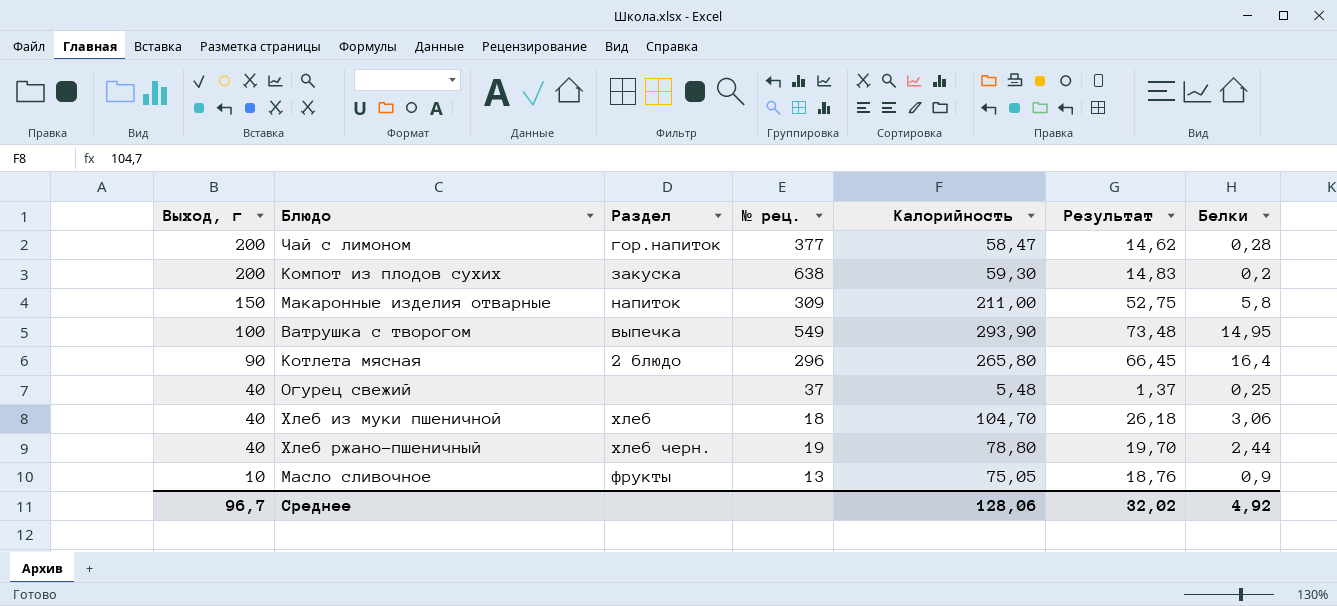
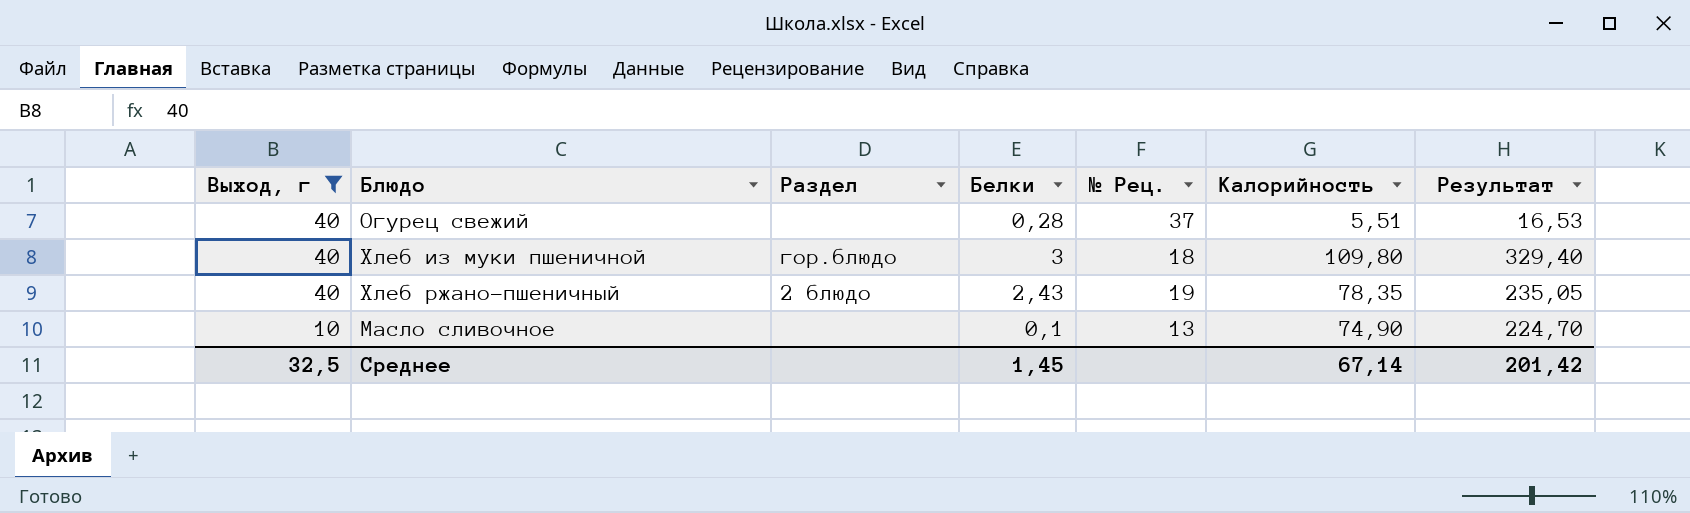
filter: none -> Выход, г <= 40
column Белки | position: 7 -> 4
column name: № рец. -> № Рец.
column Результат | formula: [Калорийность] * 0,25 -> [Калорийность] * 3
Огурец свежий | Белки: 0,25 -> 0,28
Огурец свежий | Калорийность: 5,48 -> 5,51
Хлеб из муки пшеничной | Раздел: хлеб -> гор.блюдо
Хлеб из муки пшеничной | Белки: 3,06 -> 3
Хлеб из муки пшеничной | Калорийность: 104,70 -> 109,80
Хлеб ржано-пшеничный | Раздел: хлеб черн. -> 2 блюдо
Хлеб ржано-пшеничный | Белки: 2,44 -> 2,43
Хлеб ржано-пшеничный | Калорийность: 78,80 -> 78,35
Масло сливочное | Раздел: фрукты -> none
Масло сливочное | Белки: 0,9 -> 0,1
Масло сливочное | Калорийность: 75,05 -> 74,90
Среднее | Выход, г: 96,7 -> 32,5
Среднее | Белки: 4,92 -> 1,45
Среднее | Калорийность: 128,06 -> 67,14
Среднее | Результат: 32,02 -> 201,42

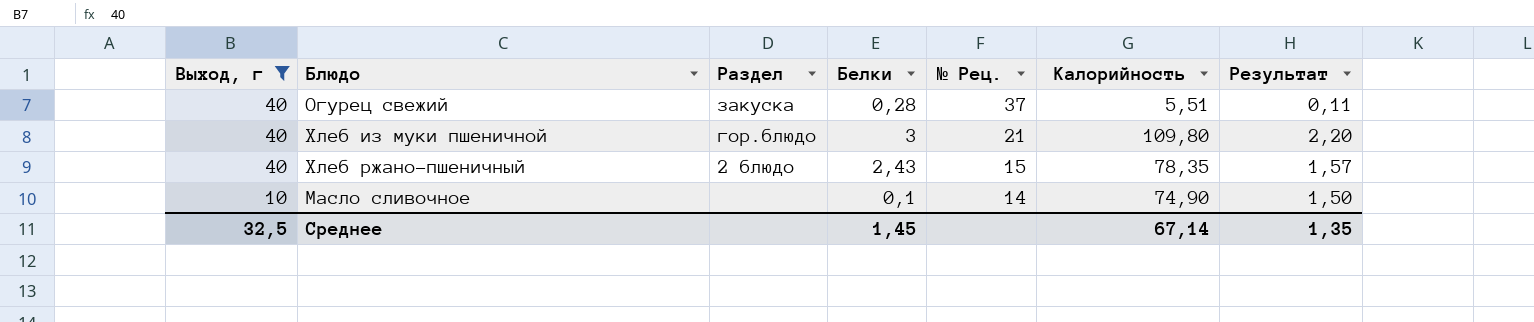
column Результат | formula: [Калорийность] * 3 -> [Калорийность] * 0,02
Огурец свежий | Раздел: none -> закуска
Хлеб из муки пшеничной | № Рец.: 18 -> 21
Хлеб ржано-пшеничный | № Рец.: 19 -> 15
Масло сливочное | № Рец.: 13 -> 14
Среднее | Результат: 201,42 -> 1,35

